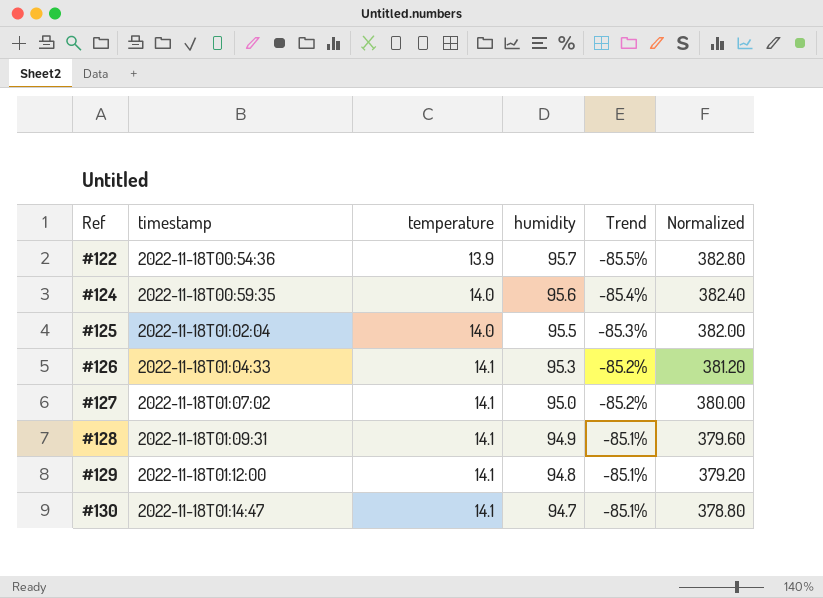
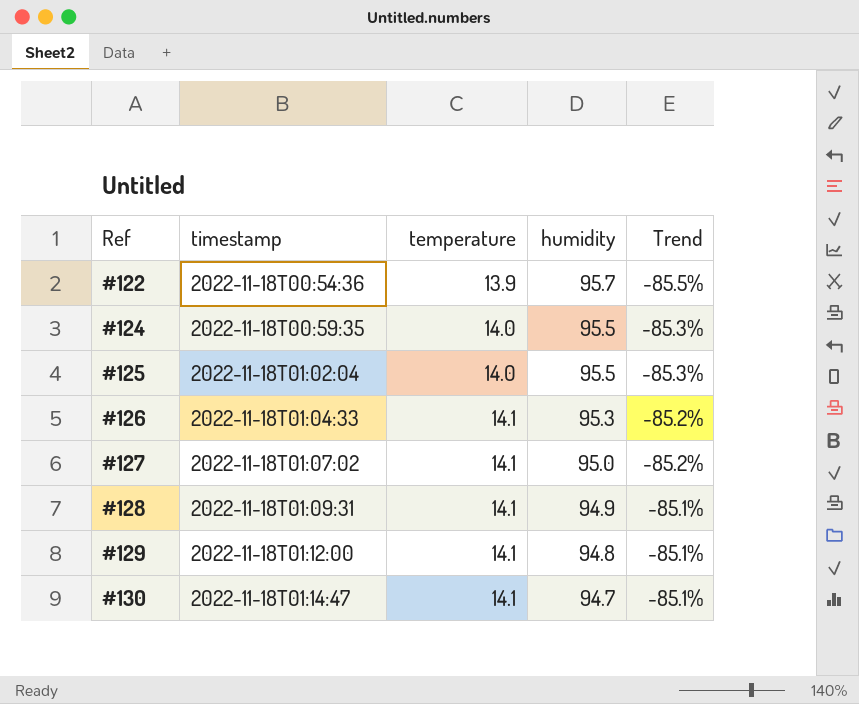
column Normalized | formula: [humidity] * 4 -> none
#124 | humidity: 95.6 -> 95.5
#124 | Trend: -85.4% -> -85.3%

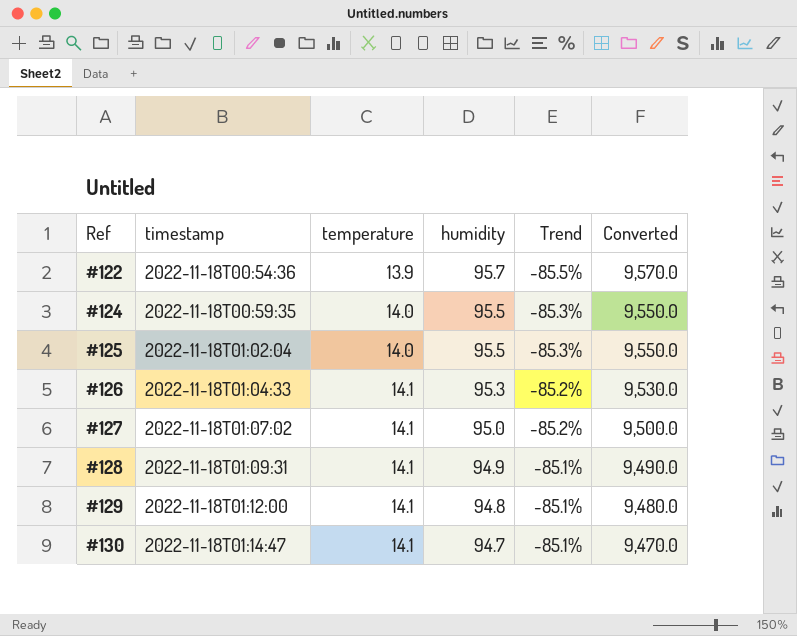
column Converted | formula: none -> [humidity] * 100

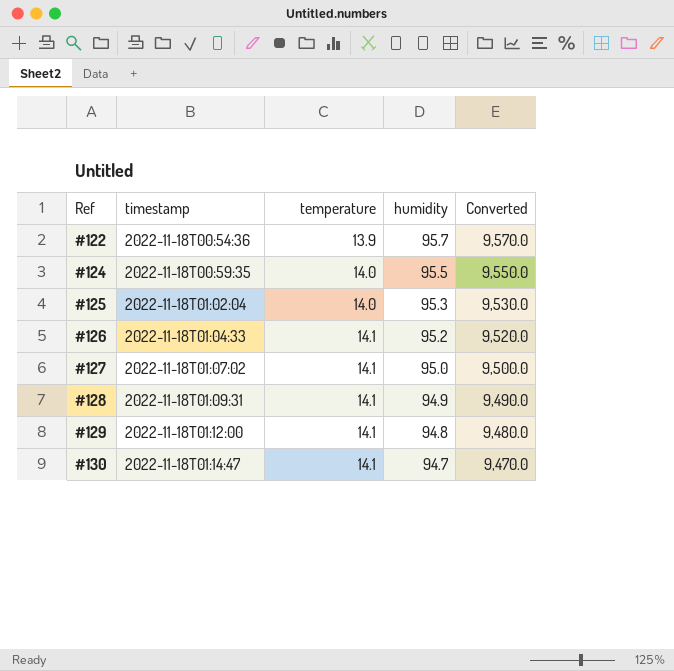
column Trend | formula: ([temperature] - [humidity]) / [humidity] -> none
#125 | humidity: 95.5 -> 95.3
#125 | Converted: 9,550.0 -> 9,530.0
#126 | humidity: 95.3 -> 95.2
#126 | Converted: 9,530.0 -> 9,520.0

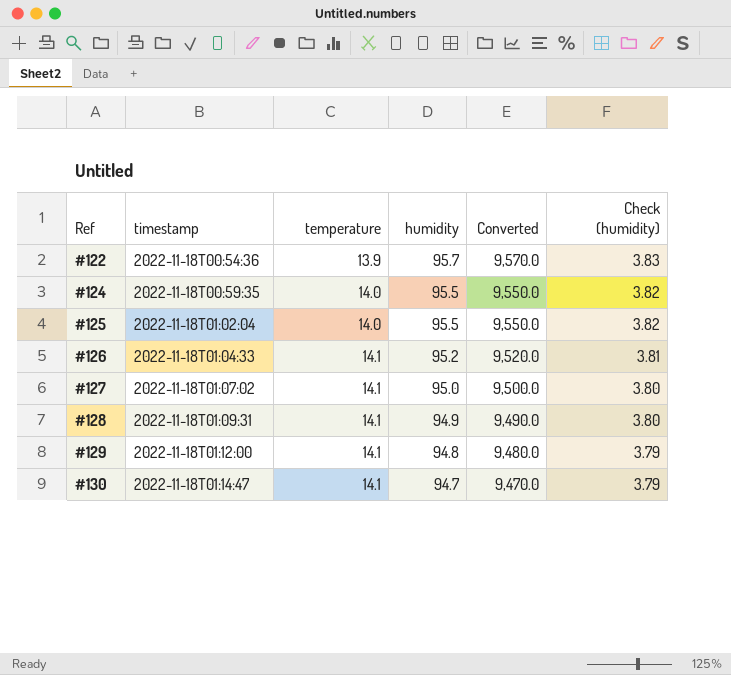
column Check (humidity) | formula: none -> [humidity] * 0.04
#125 | humidity: 95.3 -> 95.5
#125 | Converted: 9,530.0 -> 9,550.0

